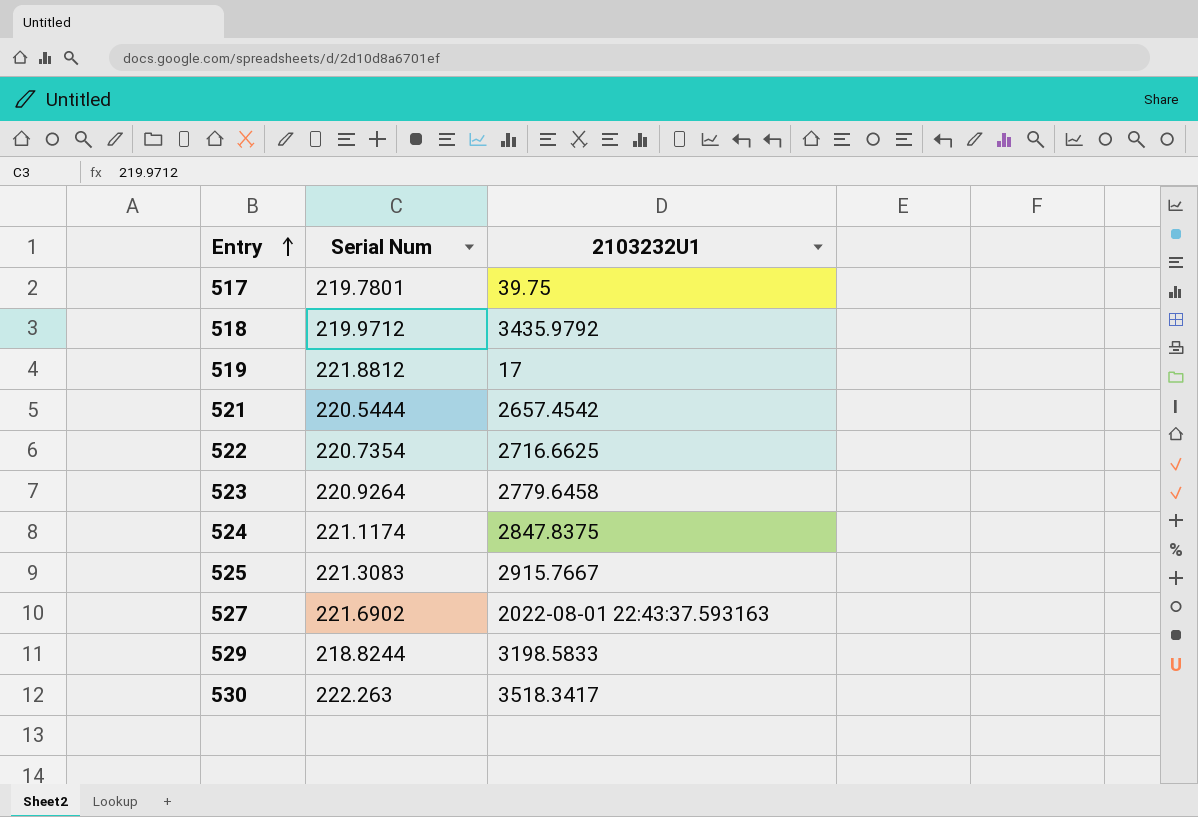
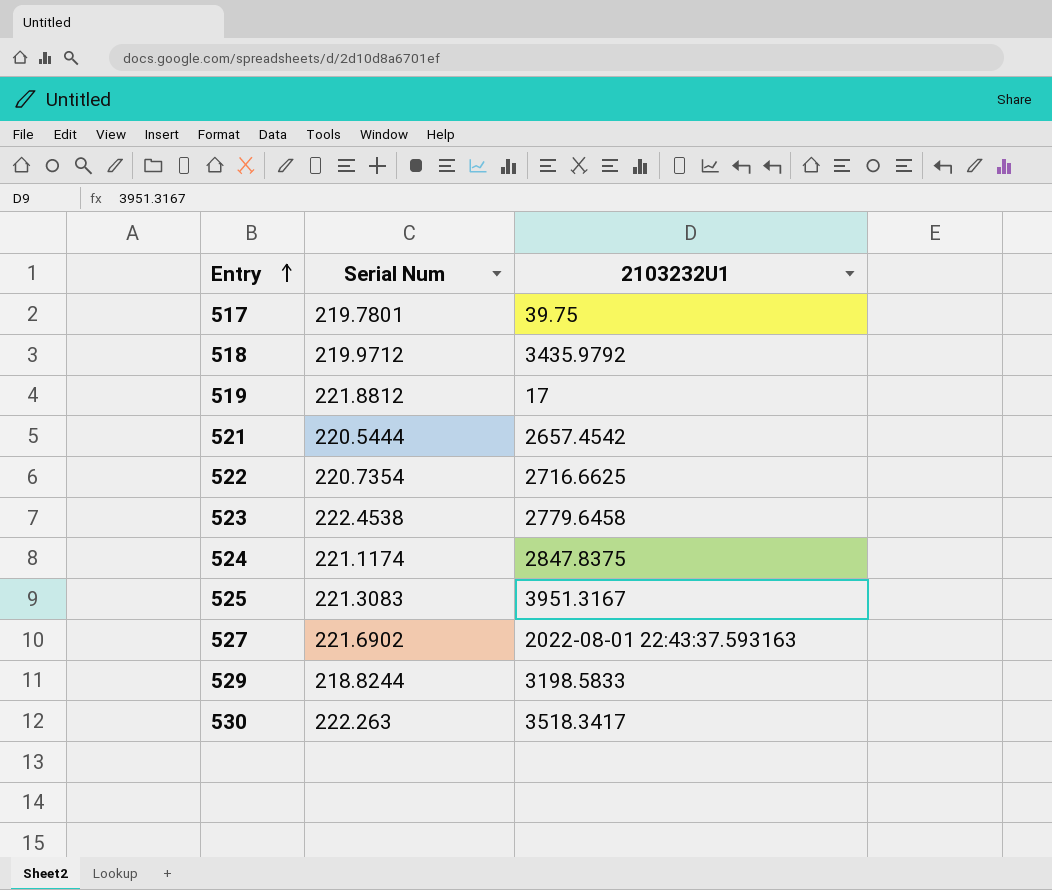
523 | Serial Num: 220.9264 -> 222.4538
525 | 2103232U1: 2915.7667 -> 3951.3167

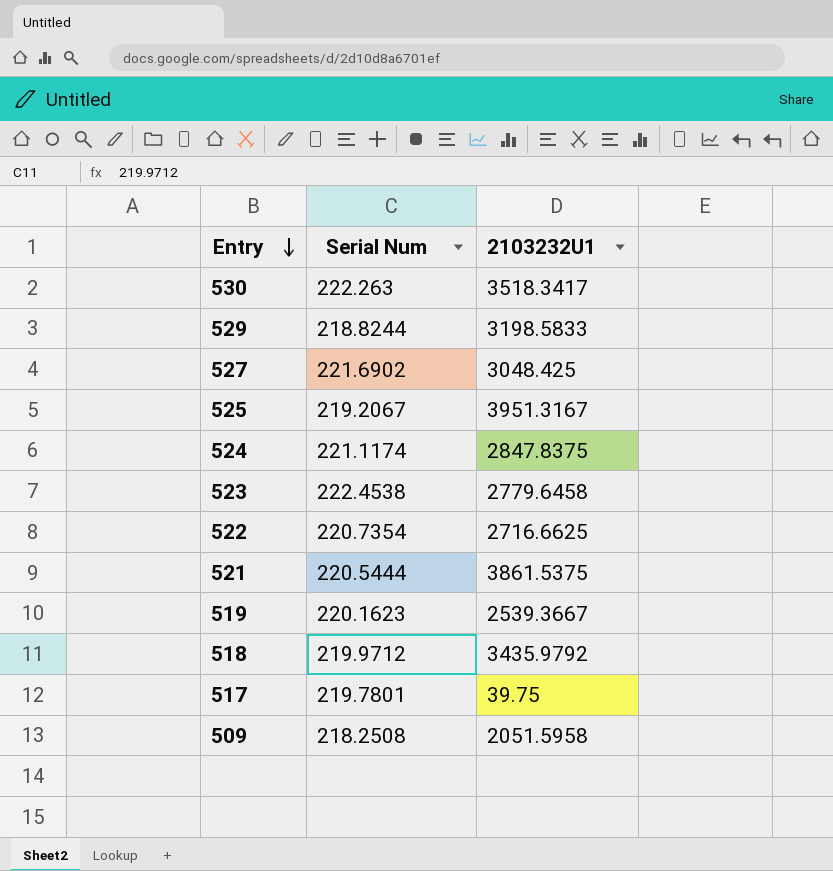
row order: Entry ascending -> Entry descending
527 | 2103232U1: 2022-08-01 22:43:37.593163 -> 3048.425
525 | Serial Num: 221.3083 -> 219.2067
521 | 2103232U1: 2657.4542 -> 3861.5375
519 | Serial Num: 221.8812 -> 220.1623
519 | 2103232U1: 17 -> 2539.3667
row 509: none -> 218.2508 | 2051.5958

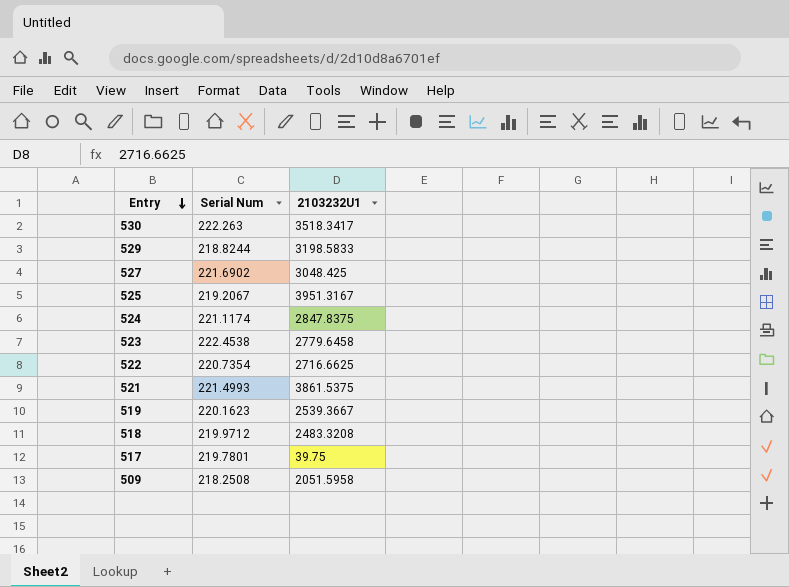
521 | Serial Num: 220.5444 -> 221.4993
518 | 2103232U1: 3435.9792 -> 2483.3208

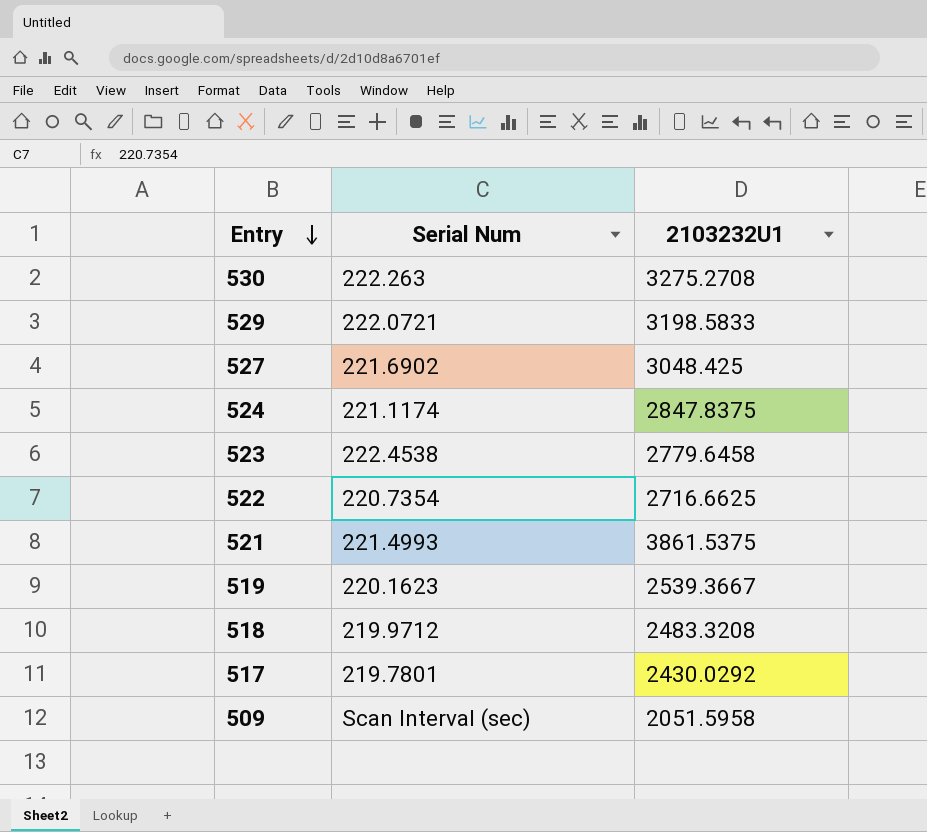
row 525: 219.2067 | 3951.3167 -> none
530 | 2103232U1: 3518.3417 -> 3275.2708
529 | Serial Num: 218.8244 -> 222.0721
517 | 2103232U1: 39.75 -> 2430.0292
509 | Serial Num: 218.2508 -> Scan Interval (sec)

